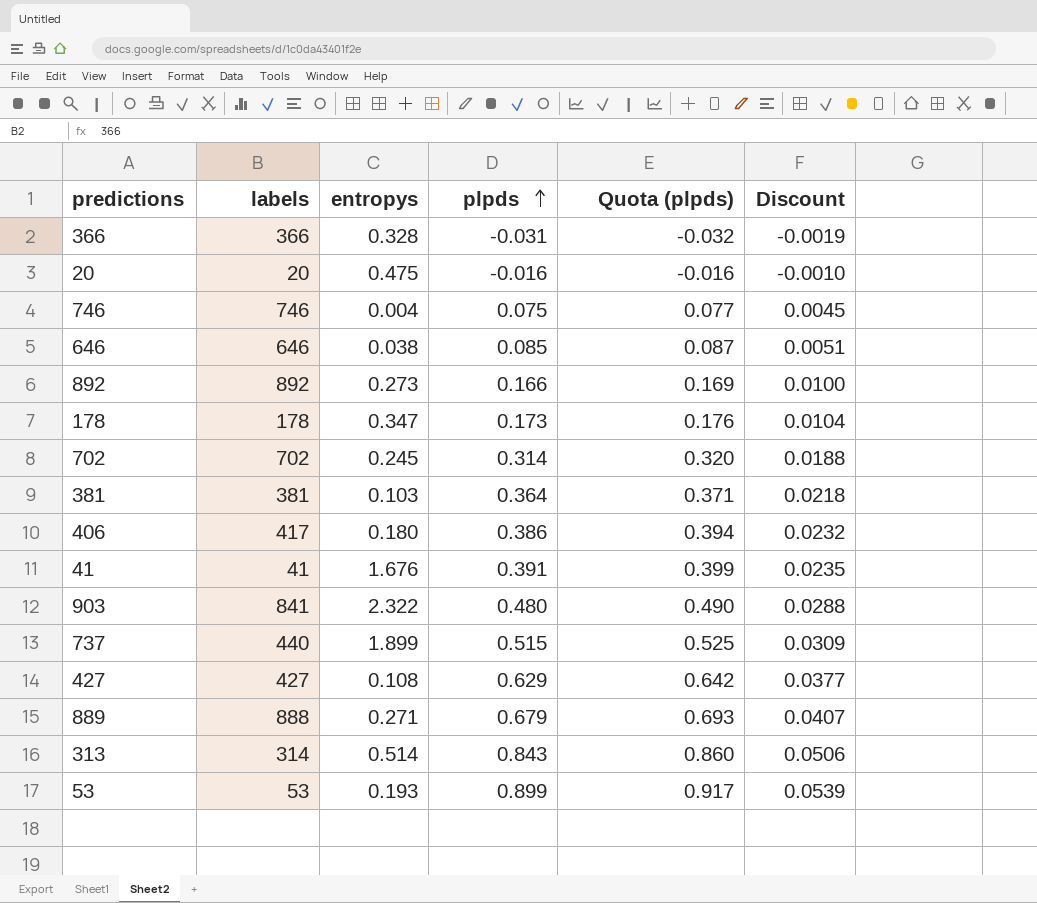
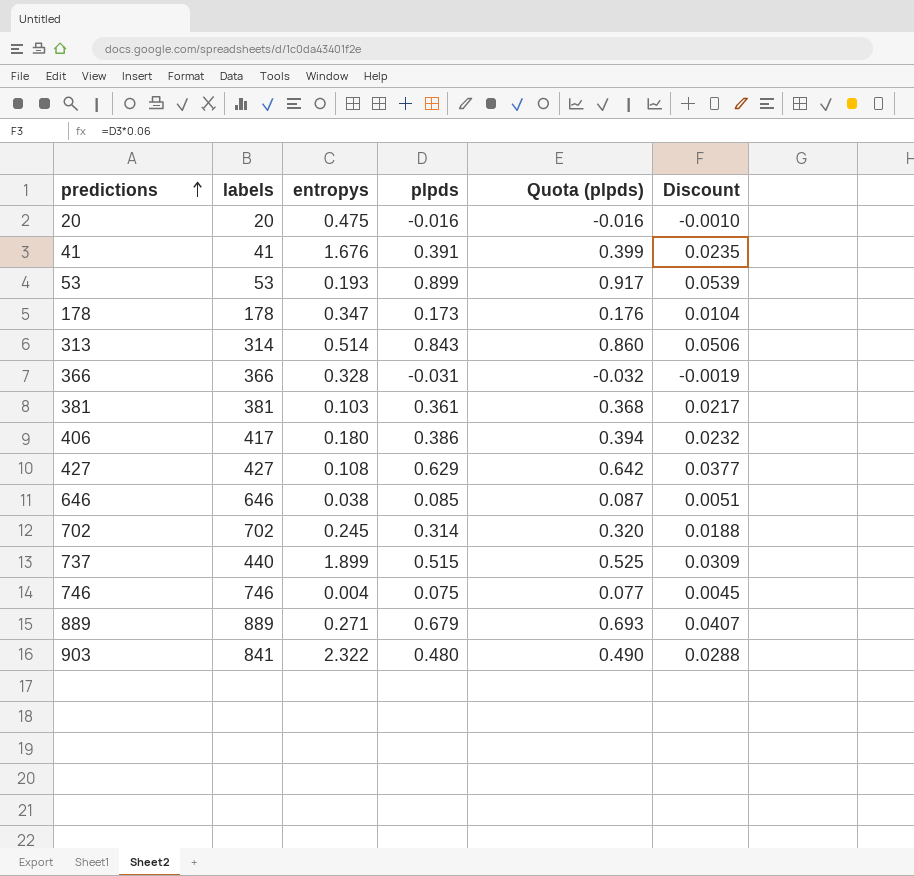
row order: plpds ascending -> predictions ascending
row 892: 892 | 0.273 | 0.166 | 0.169 | 0.0100 -> none
381 | plpds: 0.364 -> 0.361
381 | Quota (plpds): 0.371 -> 0.368
381 | Discount: 0.0218 -> 0.0217
889 | labels: 888 -> 889

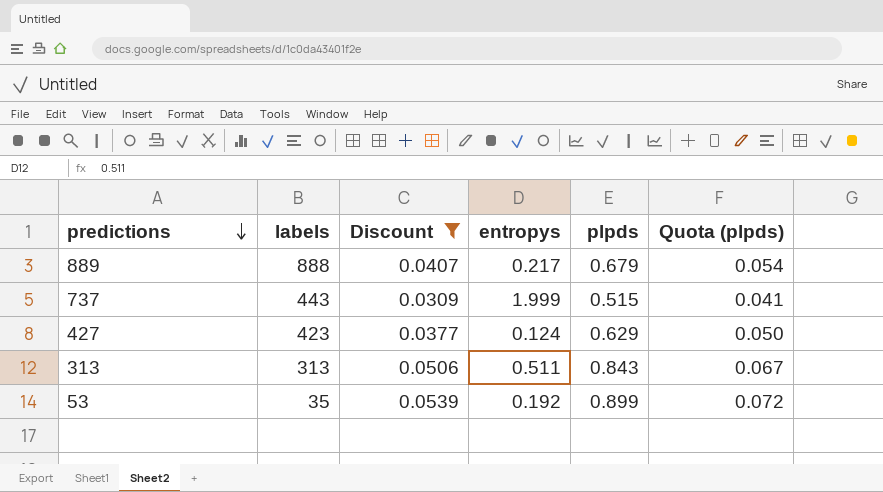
filter: none -> Discount >= 0.0309
row order: predictions ascending -> predictions descending
column Discount | position: 6 -> 3
column Quota (plpds) | formula: [plpds] * 1.02 -> [plpds] * 0.08
889 | labels: 889 -> 888
889 | entropys: 0.271 -> 0.217
737 | labels: 440 -> 443
737 | entropys: 1.899 -> 1.999
427 | labels: 427 -> 423
427 | entropys: 0.108 -> 0.124
313 | labels: 314 -> 313
313 | entropys: 0.514 -> 0.511
53 | labels: 53 -> 35
53 | entropys: 0.193 -> 0.192

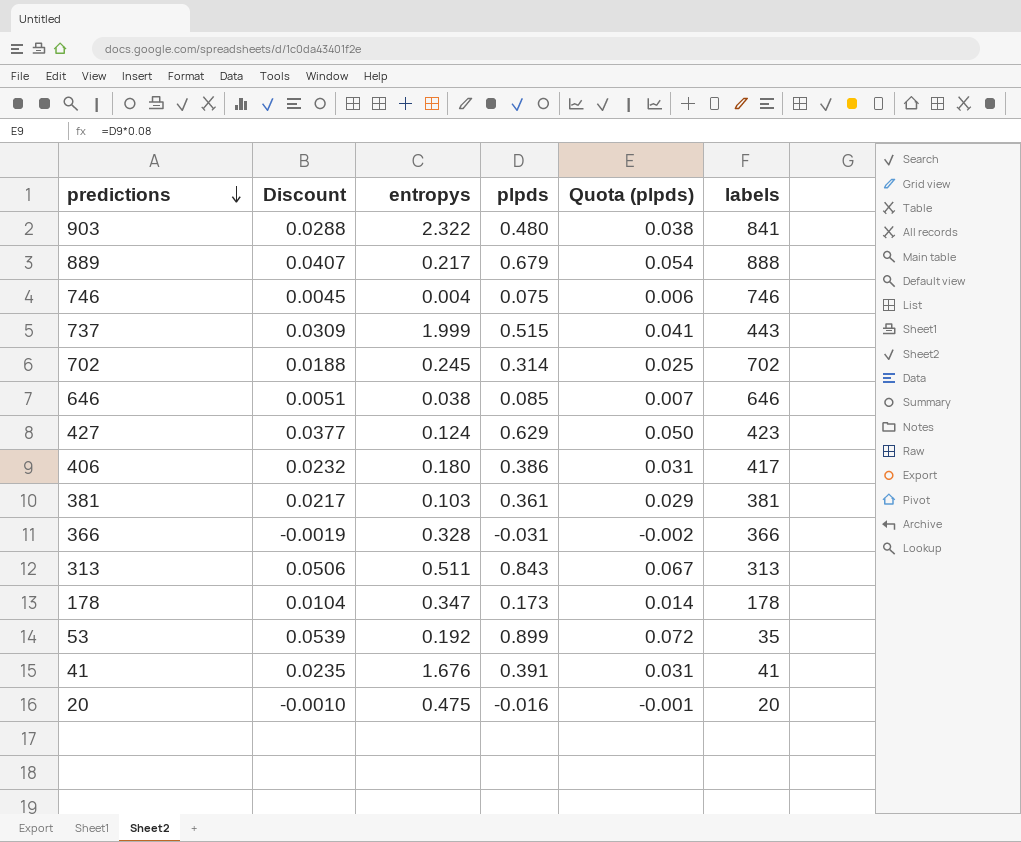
filter: Discount >= 0.0309 -> none
column labels | position: 2 -> 6

